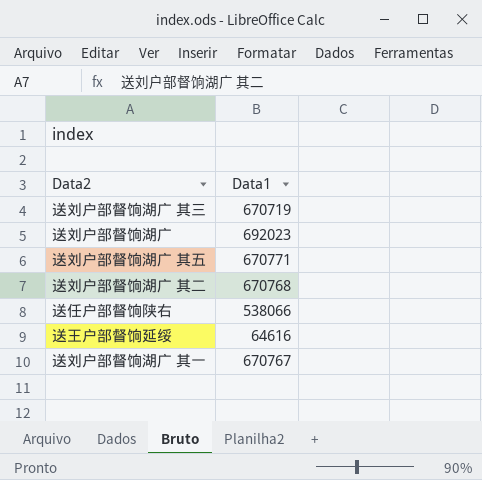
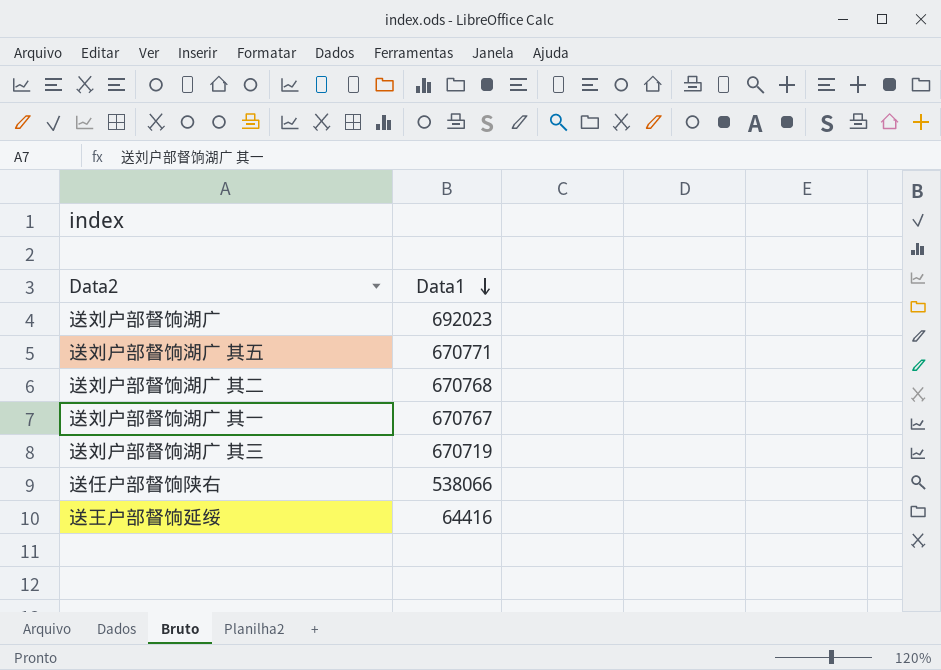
row order: none -> Data1 descending
送王户部督饷延绥 | Data1: 64616 -> 64416

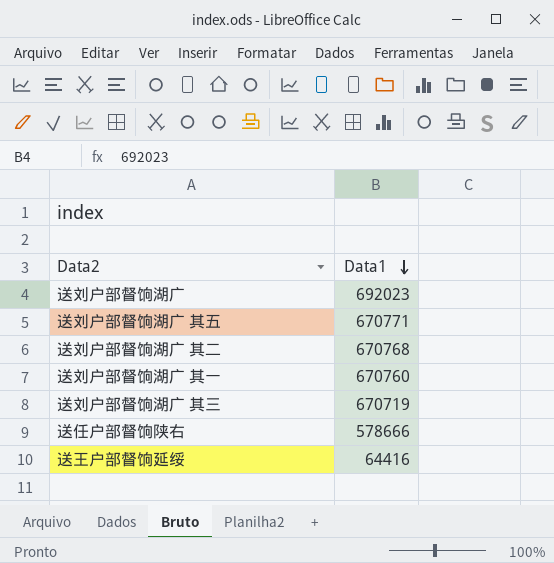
送刘户部督饷湖广 其一 | Data1: 670767 -> 670760
送任户部督饷陕右 | Data1: 538066 -> 578666

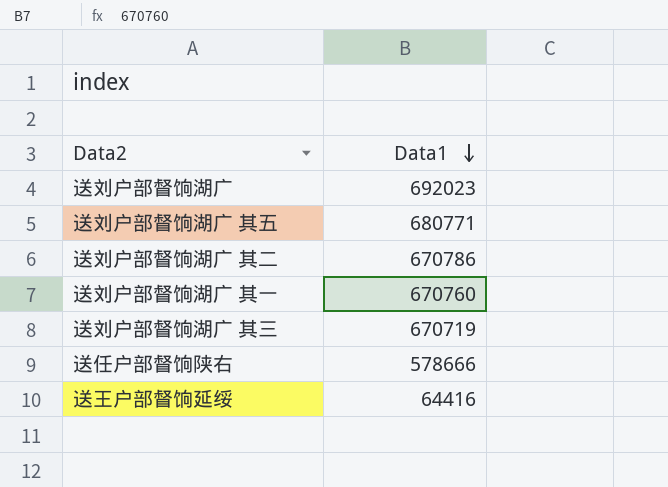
送刘户部督饷湖广 其五 | Data1: 670771 -> 680771
送刘户部督饷湖广 其二 | Data1: 670768 -> 670786

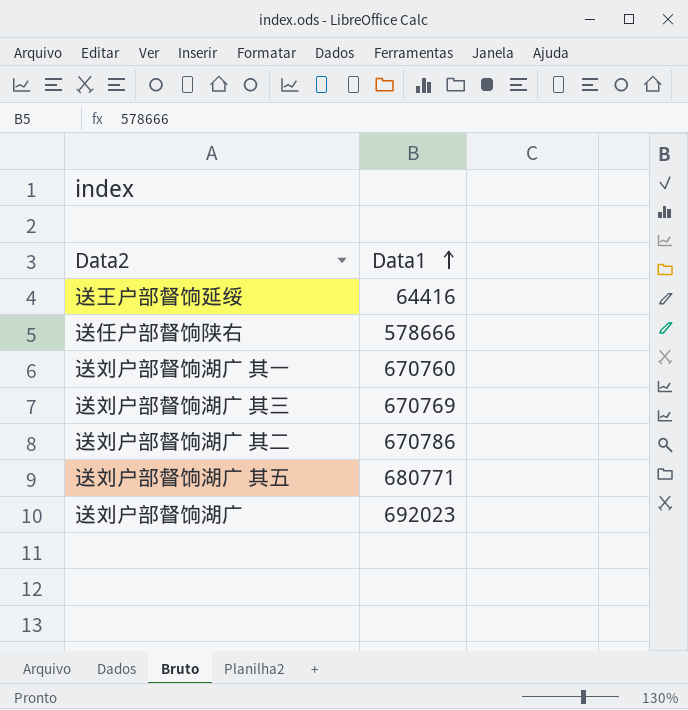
row order: Data1 descending -> Data1 ascending
送刘户部督饷湖广 其三 | Data1: 670719 -> 670769

